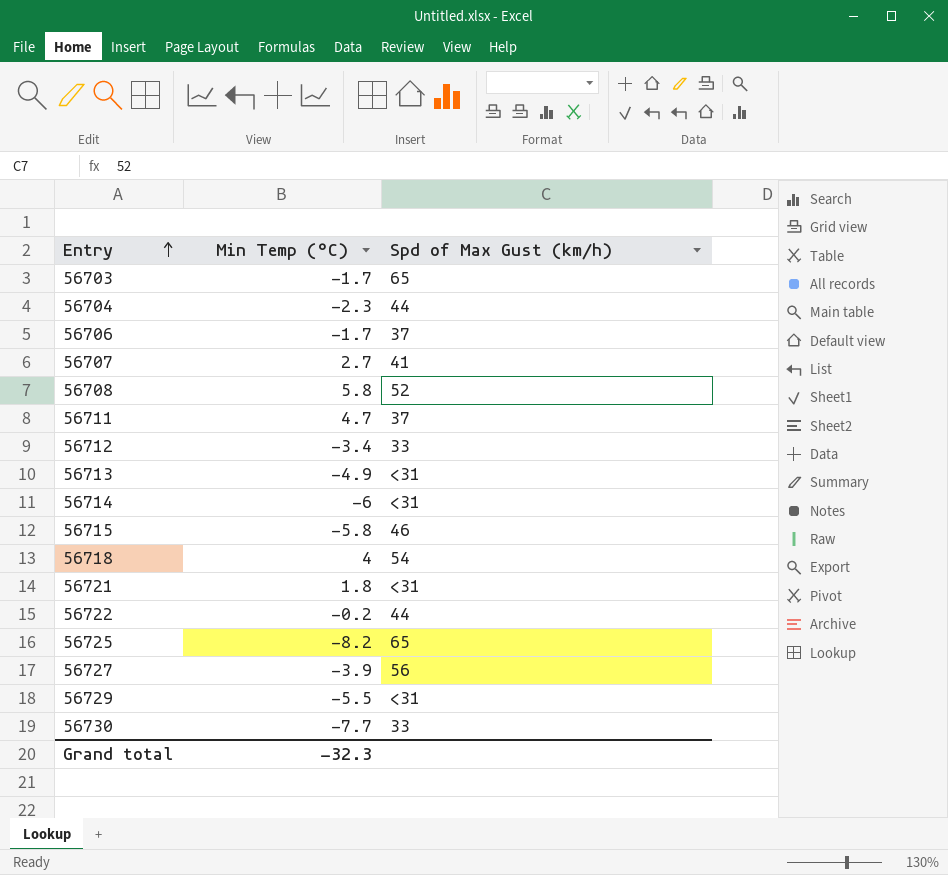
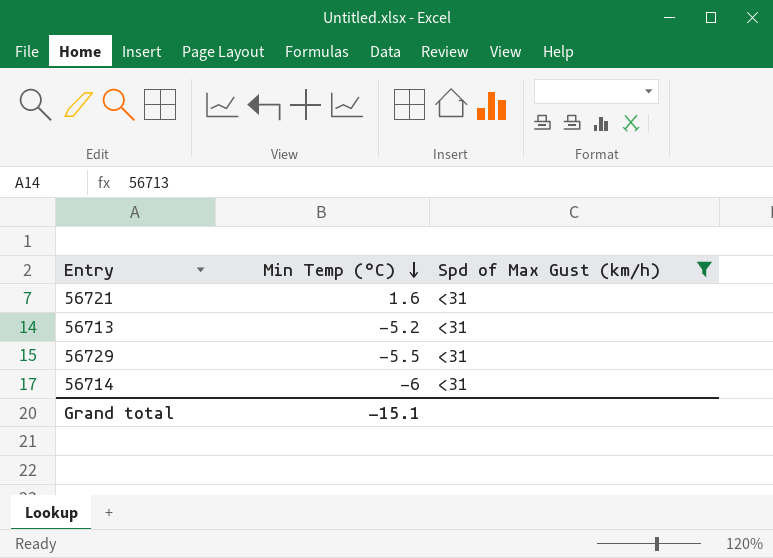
filter: none -> Spd of Max Gust (km/h) = <31
row order: Entry ascending -> Min Temp (°C) descending
56721 | Min Temp (°C): 1.8 -> 1.6
56713 | Min Temp (°C): -4.9 -> -5.2
Grand total | Min Temp (°C): -32.3 -> -15.1

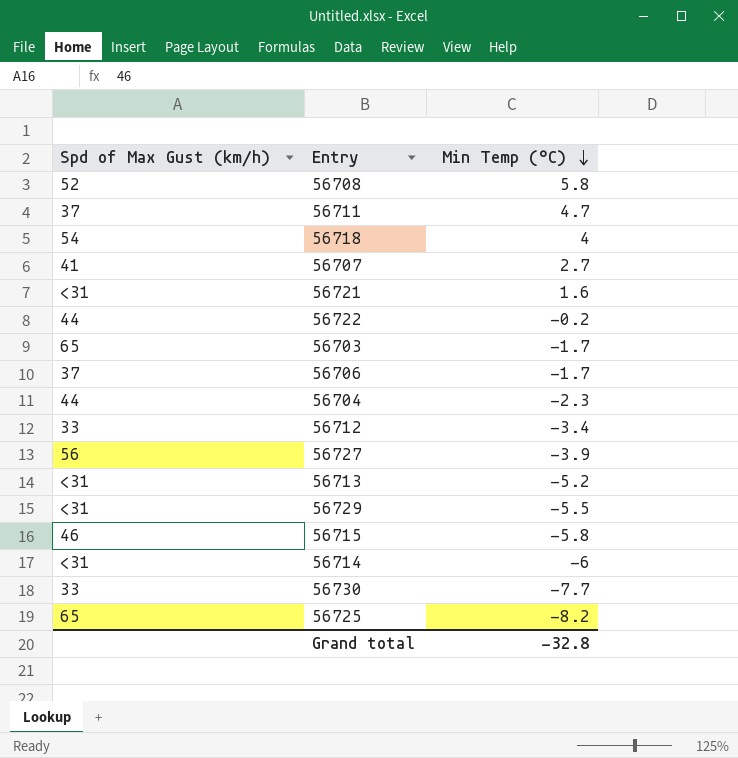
filter: Spd of Max Gust (km/h) = <31 -> none
column Spd of Max Gust (km/h) | position: 3 -> 1
Grand total | Min Temp (°C): -15.1 -> -32.8

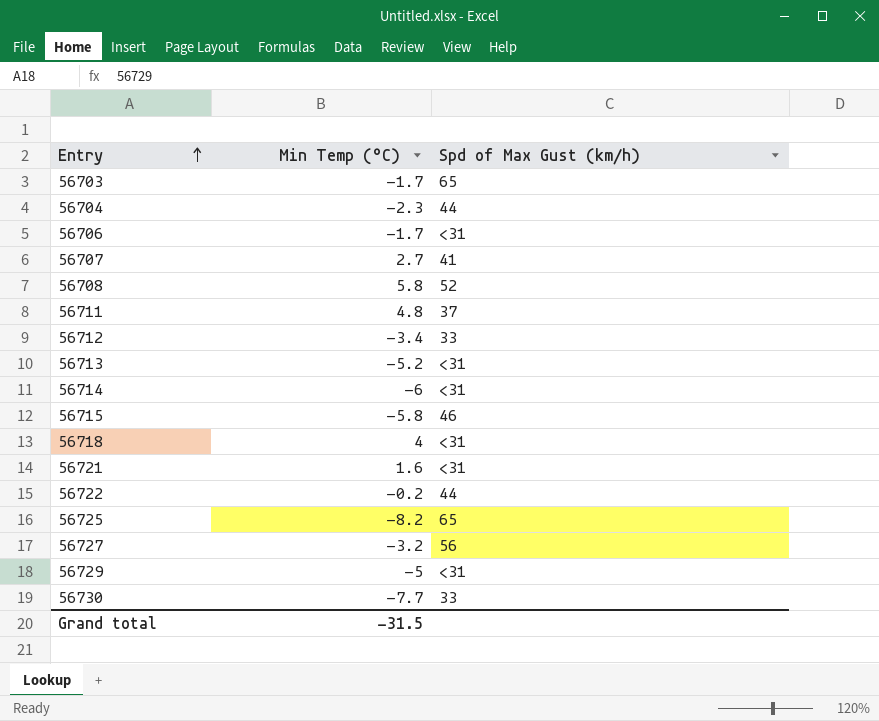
row order: Min Temp (°C) descending -> Entry ascending
column Spd of Max Gust (km/h) | position: 1 -> 3
56706 | Spd of Max Gust (km/h): 37 -> <31
56711 | Min Temp (°C): 4.7 -> 4.8
56718 | Spd of Max Gust (km/h): 54 -> <31
56727 | Min Temp (°C): -3.9 -> -3.2
56729 | Min Temp (°C): -5.5 -> -5
Grand total | Min Temp (°C): -32.8 -> -31.5

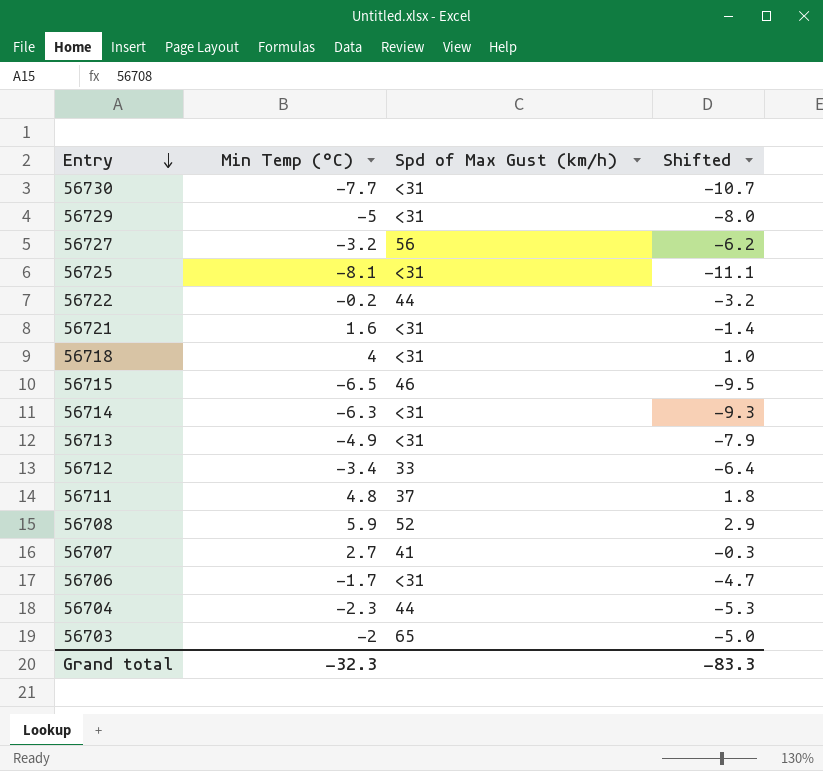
row order: Entry ascending -> Entry descending
column Shifted | formula: none -> [Min Temp (°C)] - 3
56730 | Spd of Max Gust (km/h): 33 -> <31
56725 | Min Temp (°C): -8.2 -> -8.1
56725 | Spd of Max Gust (km/h): 65 -> <31
56715 | Min Temp (°C): -5.8 -> -6.5
56714 | Min Temp (°C): -6 -> -6.3
56713 | Min Temp (°C): -5.2 -> -4.9
56708 | Min Temp (°C): 5.8 -> 5.9
56703 | Min Temp (°C): -1.7 -> -2
Grand total | Min Temp (°C): -31.5 -> -32.3

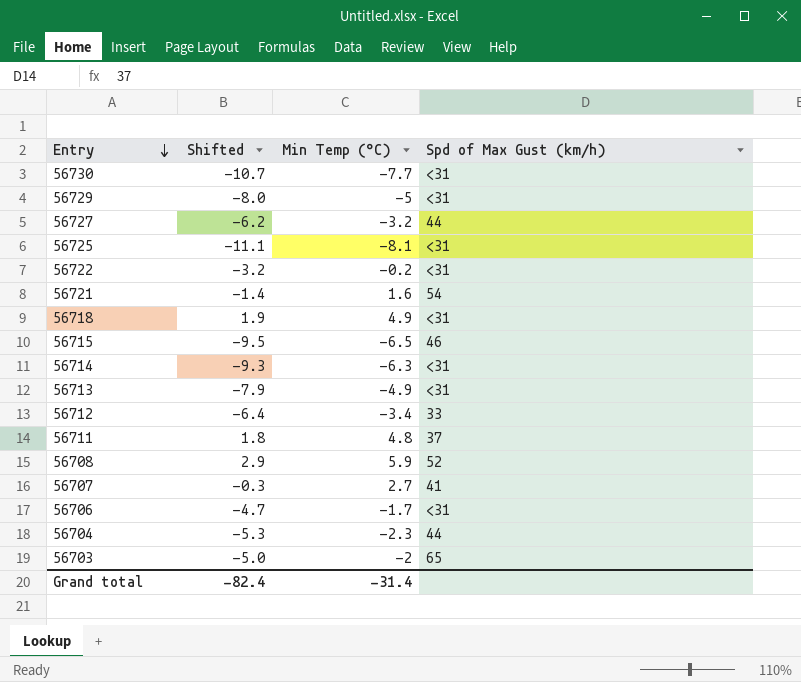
column Shifted | position: 4 -> 2
56727 | Spd of Max Gust (km/h): 56 -> 44
56722 | Spd of Max Gust (km/h): 44 -> <31
56721 | Spd of Max Gust (km/h): <31 -> 54
56718 | Shifted: 1.0 -> 1.9
56718 | Min Temp (°C): 4 -> 4.9
Grand total | Shifted: -83.3 -> -82.4
Grand total | Min Temp (°C): -32.3 -> -31.4

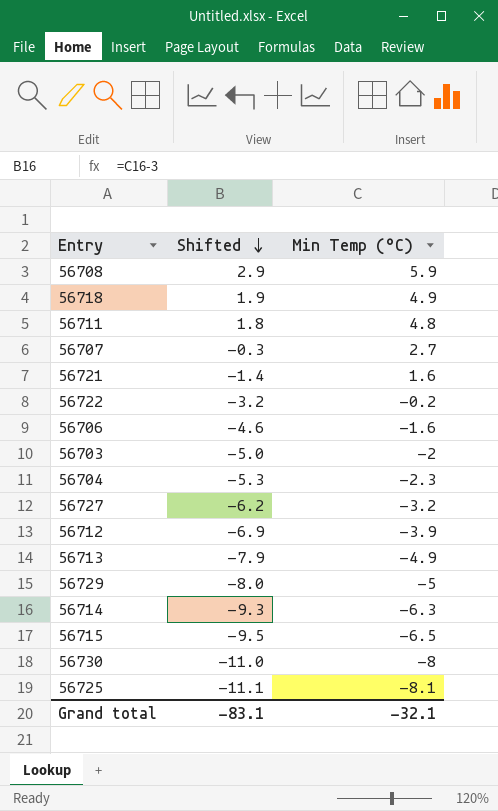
row order: Entry descending -> Shifted descending
column Spd of Max Gust (km/h) | position: 4 -> none
56706 | Shifted: -4.7 -> -4.6
56706 | Min Temp (°C): -1.7 -> -1.6
56712 | Shifted: -6.4 -> -6.9
56712 | Min Temp (°C): -3.4 -> -3.9
56730 | Shifted: -10.7 -> -11.0
56730 | Min Temp (°C): -7.7 -> -8
Grand total | Shifted: -82.4 -> -83.1
Grand total | Min Temp (°C): -31.4 -> -32.1

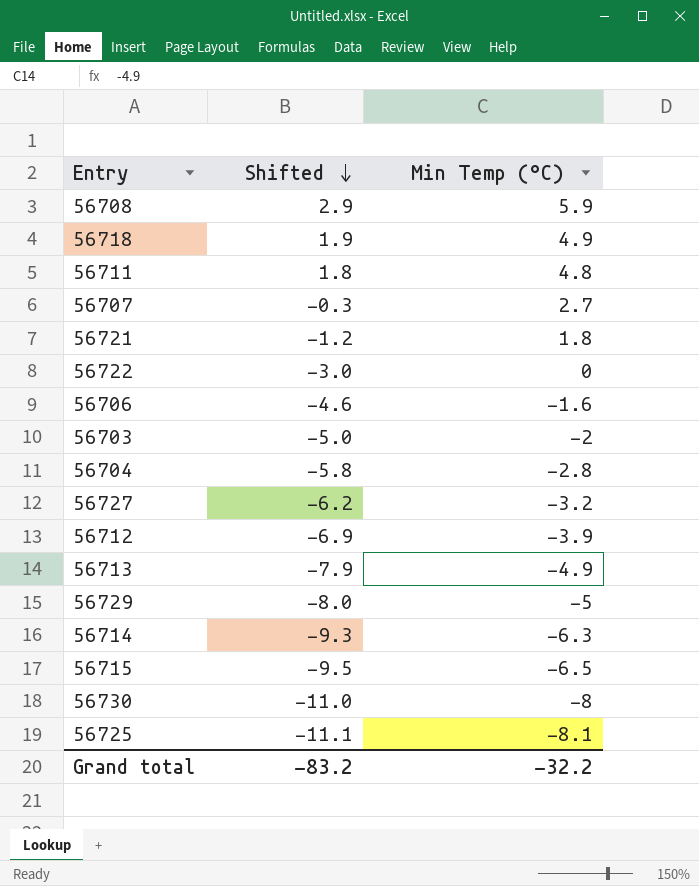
56721 | Shifted: -1.4 -> -1.2
56721 | Min Temp (°C): 1.6 -> 1.8
56722 | Shifted: -3.2 -> -3.0
56722 | Min Temp (°C): -0.2 -> 0
56704 | Shifted: -5.3 -> -5.8
56704 | Min Temp (°C): -2.3 -> -2.8
Grand total | Shifted: -83.1 -> -83.2
Grand total | Min Temp (°C): -32.1 -> -32.2

